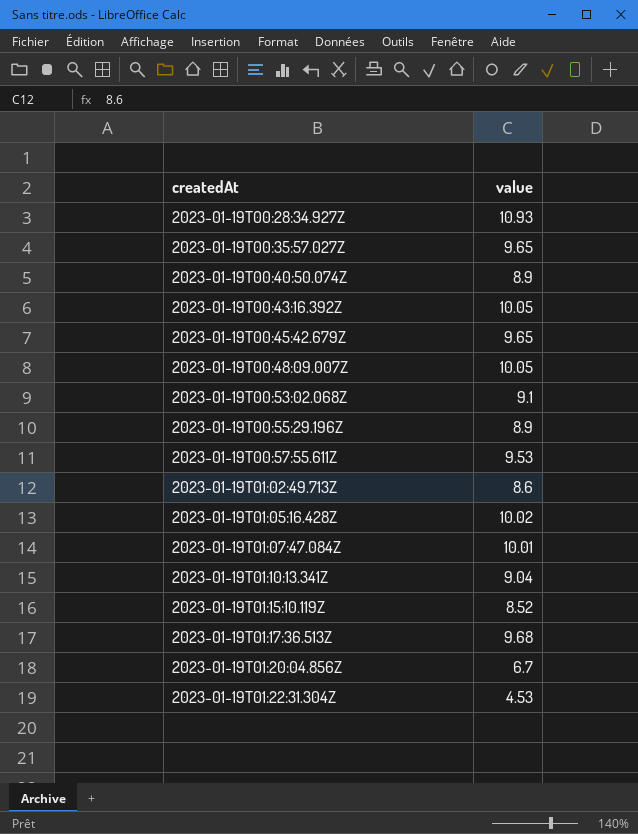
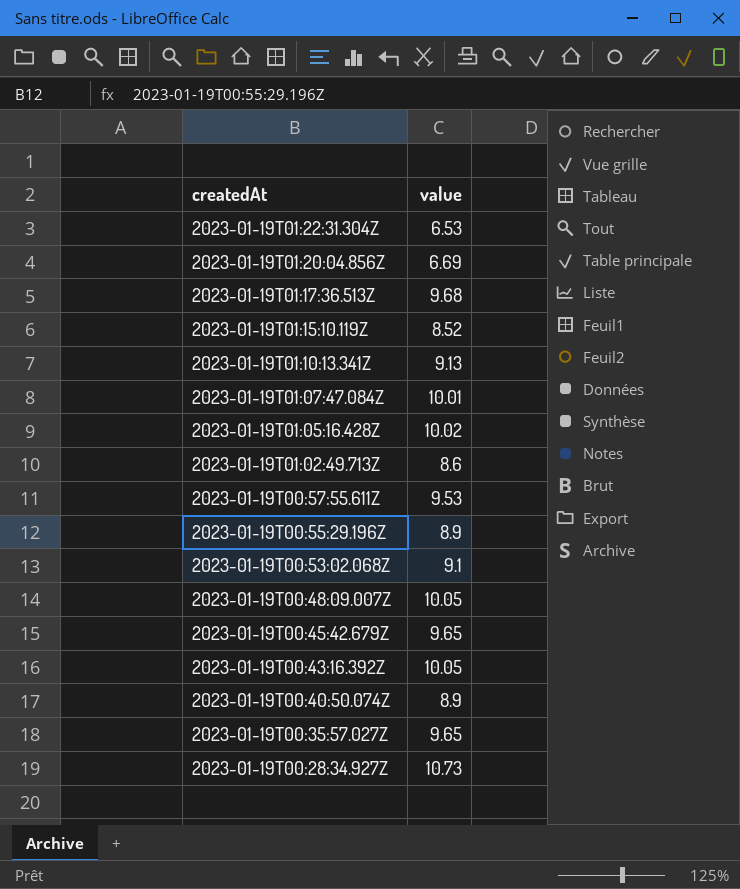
row order: createdAt ascending -> createdAt descending
2023-01-19T01:22:31.304Z | value: 4.53 -> 6.53
2023-01-19T01:20:04.856Z | value: 6.7 -> 6.69
2023-01-19T01:10:13.341Z | value: 9.04 -> 9.13
2023-01-19T00:28:34.927Z | value: 10.93 -> 10.73

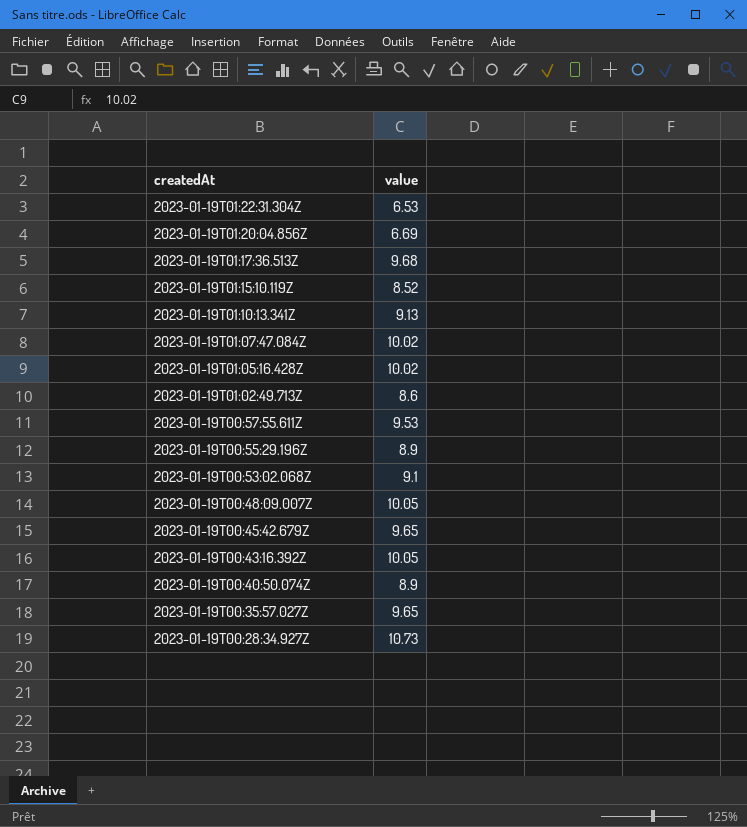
2023-01-19T01:07:47.084Z | value: 10.01 -> 10.02

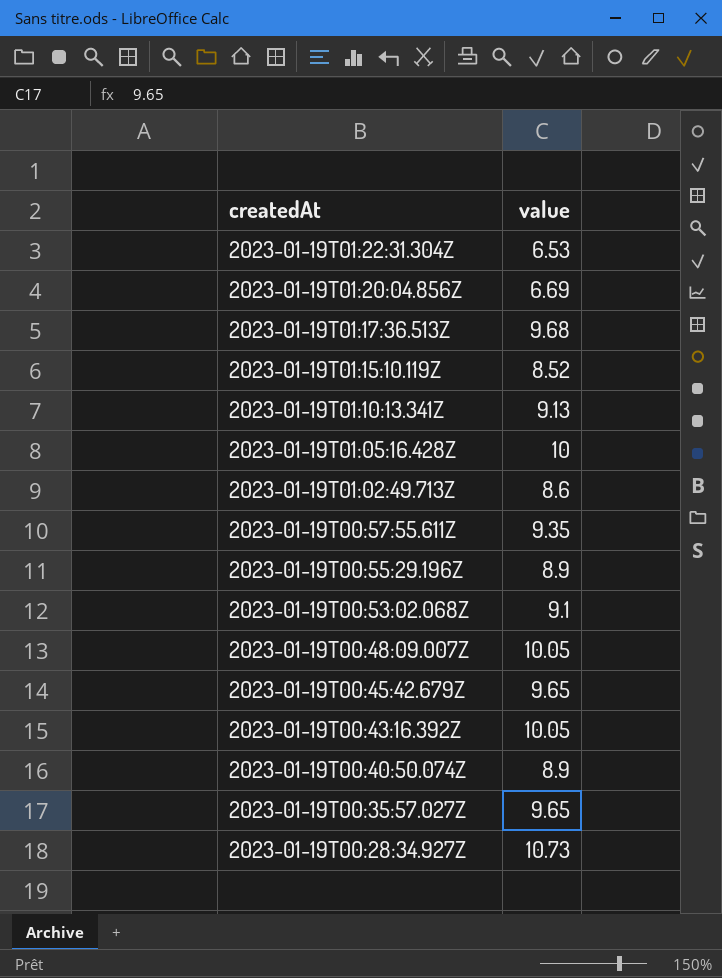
row 2023-01-19T01:07:47.084Z: 10.02 -> none
2023-01-19T01:05:16.428Z | value: 10.02 -> 10
2023-01-19T00:57:55.611Z | value: 9.53 -> 9.35

